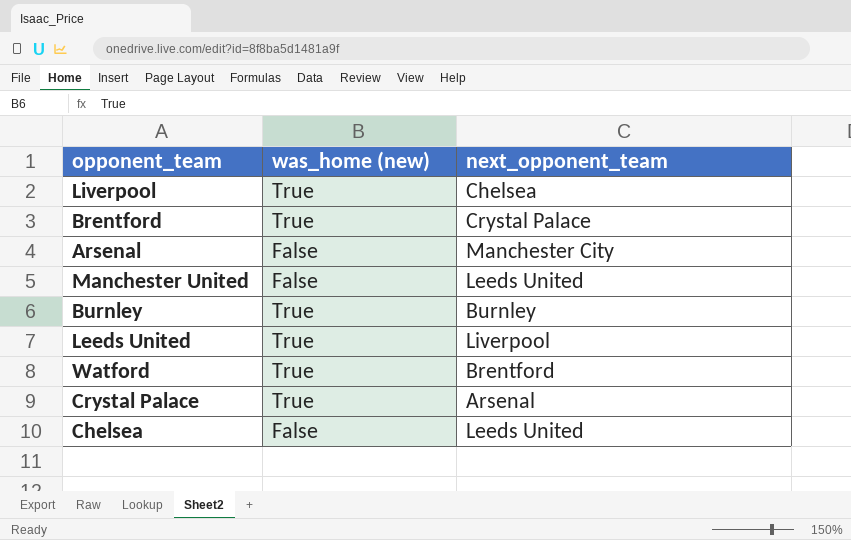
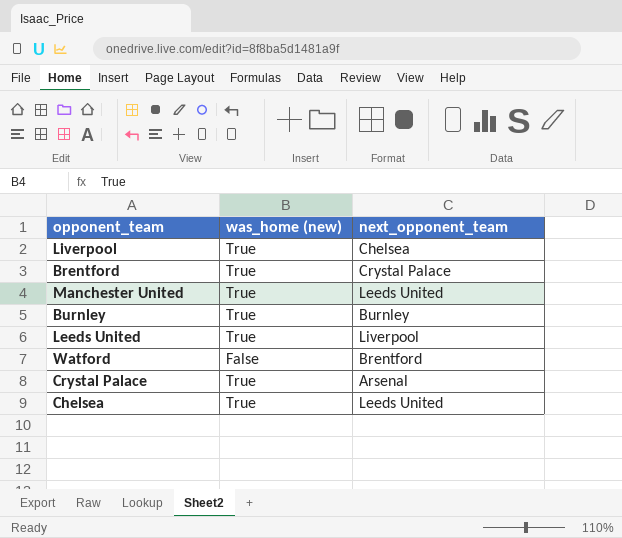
row Arsenal: False | Manchester City -> none
Manchester United | was_home (new): False -> True
Watford | was_home (new): True -> False
Chelsea | was_home (new): False -> True

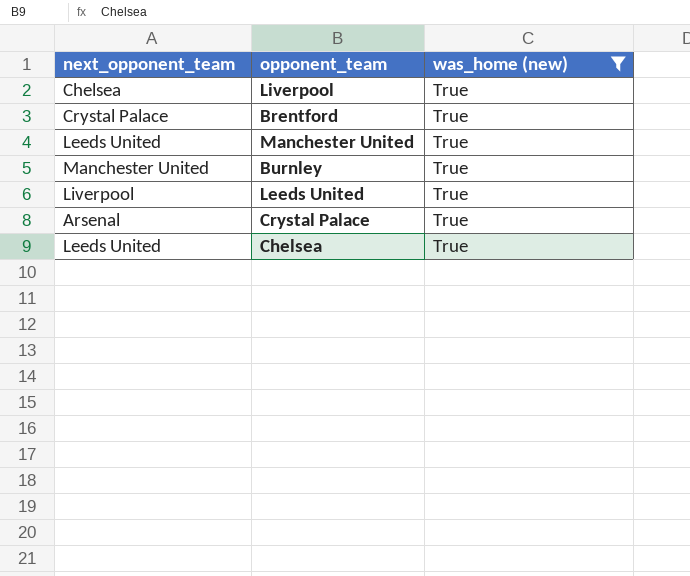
filter: none -> was_home (new) = True
column next_opponent_team | position: 3 -> 1
Burnley | next_opponent_team: Burnley -> Manchester United

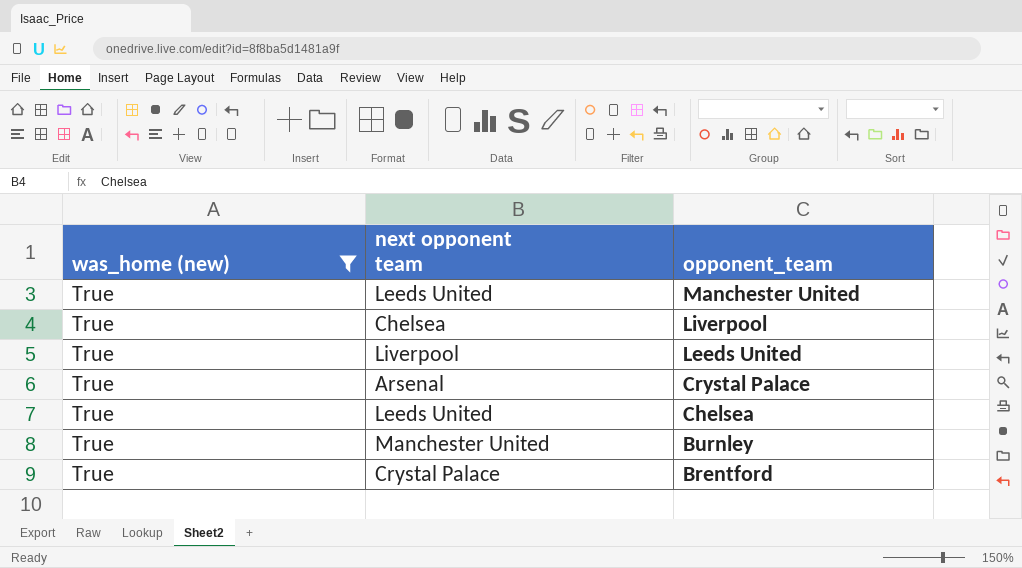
row order: none -> opponent_team descending
column was_home (new) | position: 3 -> 1
column name: next_opponent_team -> next opponent team

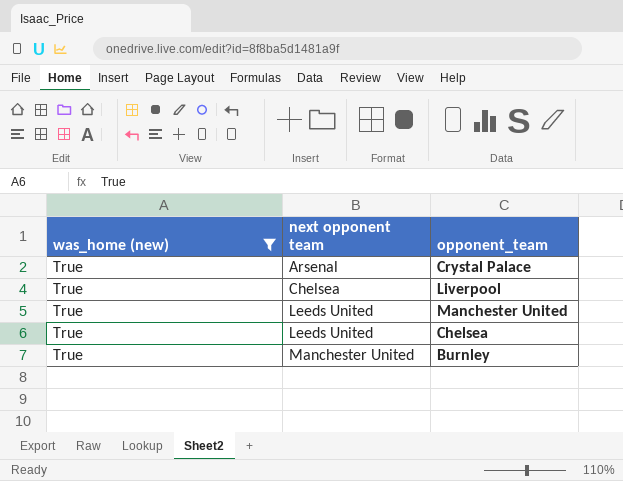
row order: opponent_team descending -> next opponent team ascending
row Leeds United: True | Liverpool -> none
row Brentford: True | Crystal Palace -> none

